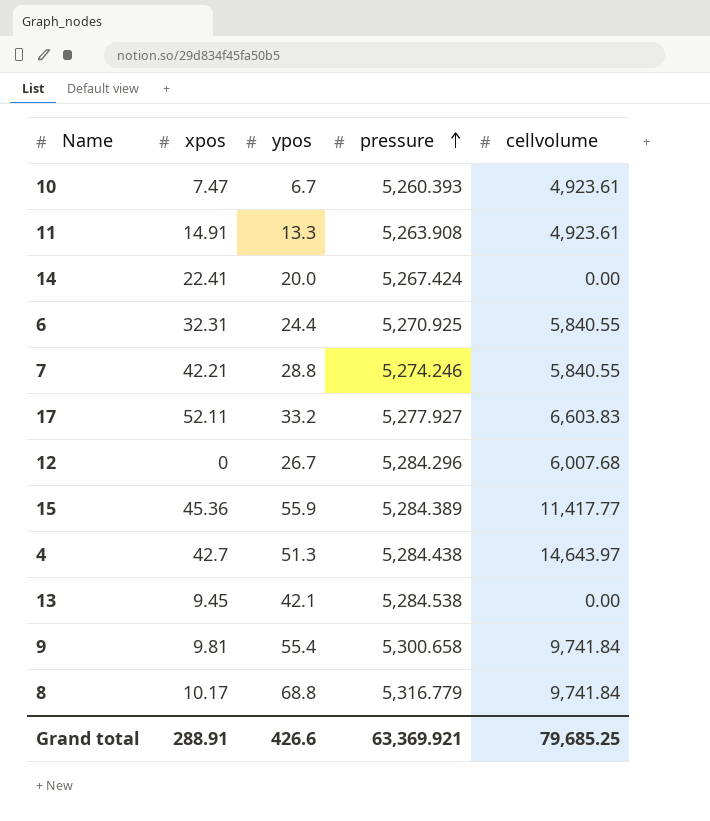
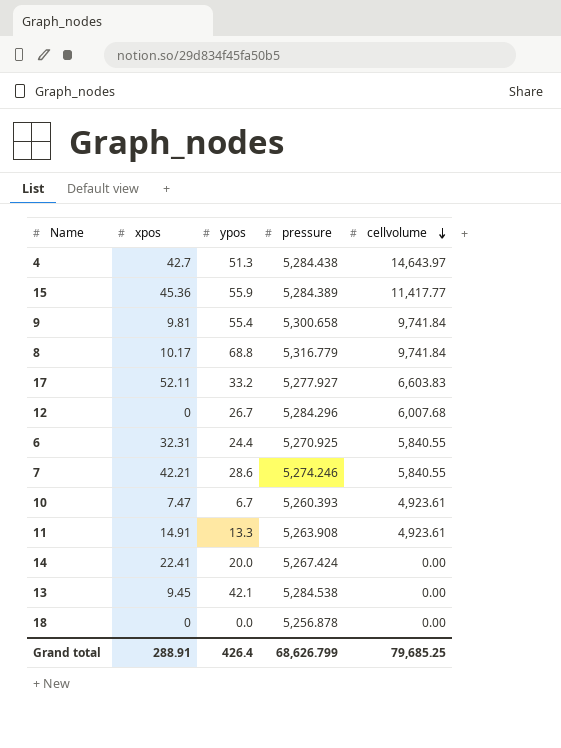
row order: pressure ascending -> cellvolume descending
7 | ypos: 28.8 -> 28.6
row 18: none -> 0 | 0.0 | 5,256.878 | 0.00
Grand total | ypos: 426.6 -> 426.4
Grand total | pressure: 63,369.921 -> 68,626.799

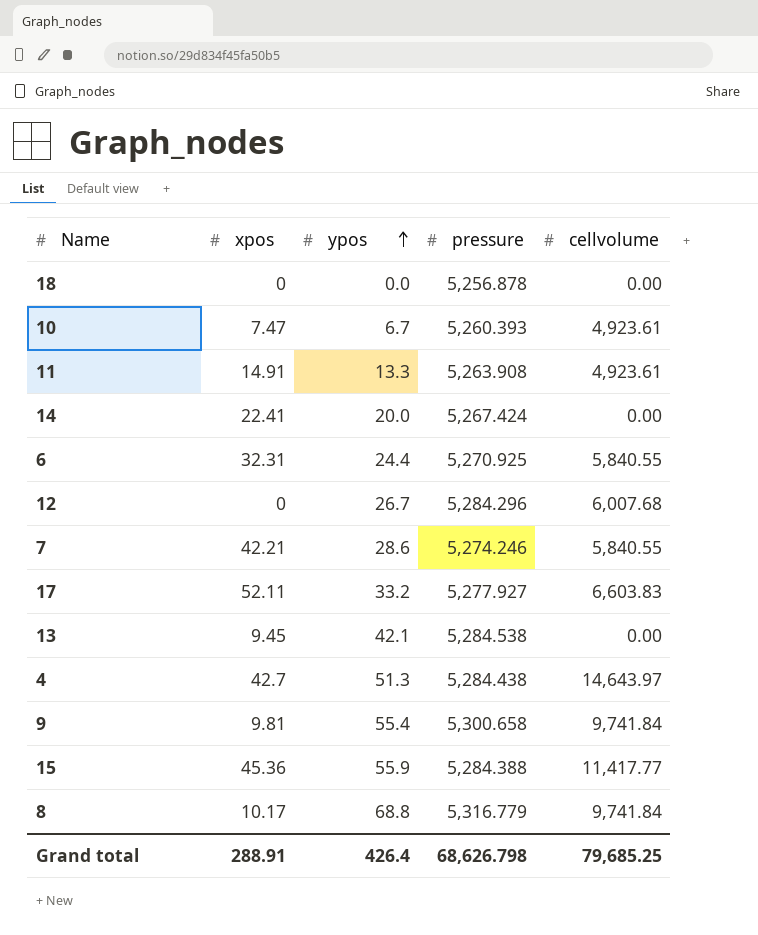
row order: cellvolume descending -> ypos ascending
15 | pressure: 5,284.389 -> 5,284.388
Grand total | pressure: 68,626.799 -> 68,626.798

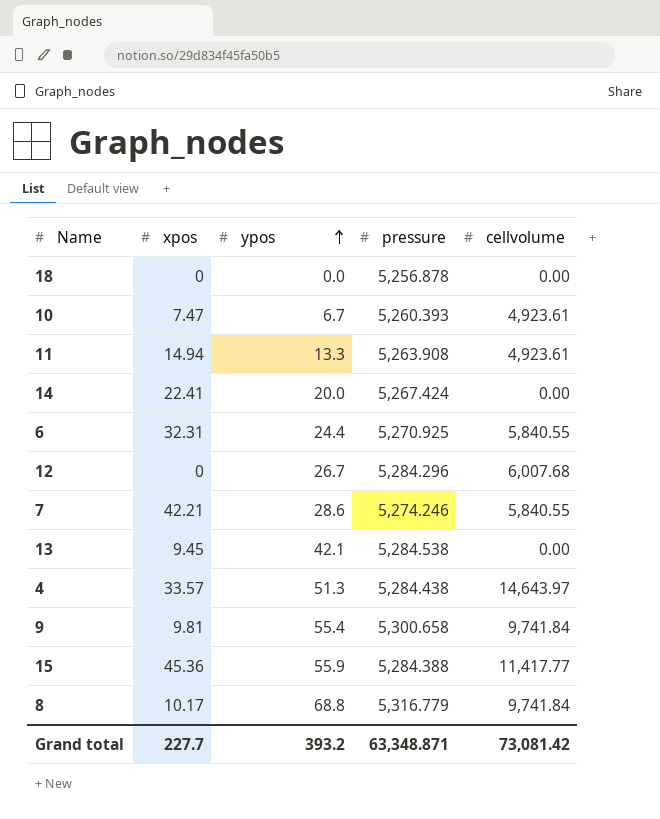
row 17: 52.11 | 33.2 | 5,277.927 | 6,603.83 -> none
11 | xpos: 14.91 -> 14.94
4 | xpos: 42.7 -> 33.57
Grand total | xpos: 288.91 -> 227.7
Grand total | ypos: 426.4 -> 393.2
Grand total | pressure: 68,626.798 -> 63,348.871
Grand total | cellvolume: 79,685.25 -> 73,081.42

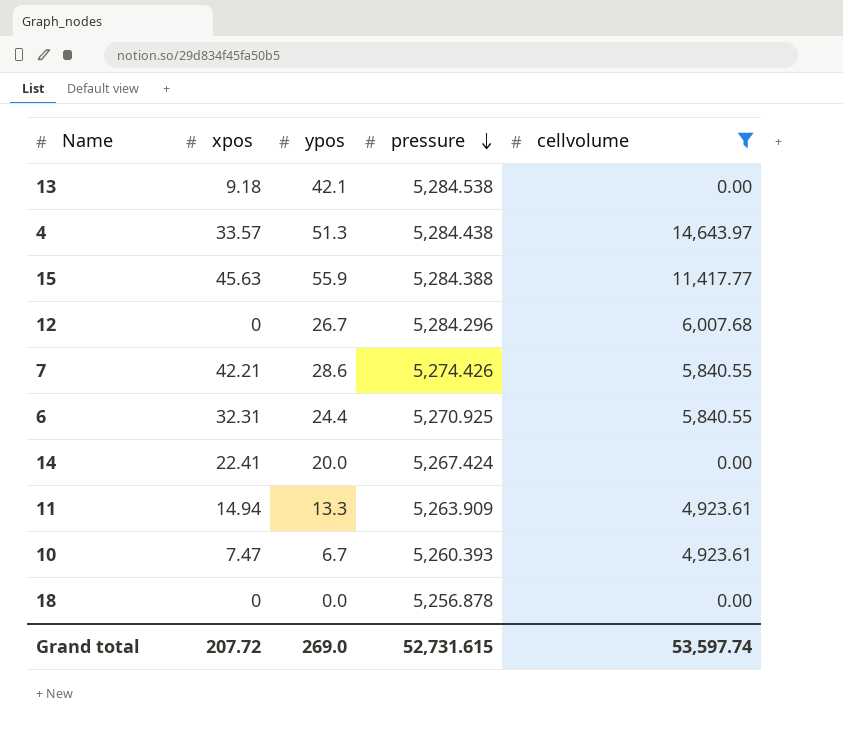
filter: none -> cellvolume != 9,741.84
row order: ypos ascending -> pressure descending
13 | xpos: 9.45 -> 9.18
15 | xpos: 45.36 -> 45.63
7 | pressure: 5,274.246 -> 5,274.426
11 | pressure: 5,263.908 -> 5,263.909
Grand total | xpos: 227.7 -> 207.72
Grand total | ypos: 393.2 -> 269.0
Grand total | pressure: 63,348.871 -> 52,731.615
Grand total | cellvolume: 73,081.42 -> 53,597.74

